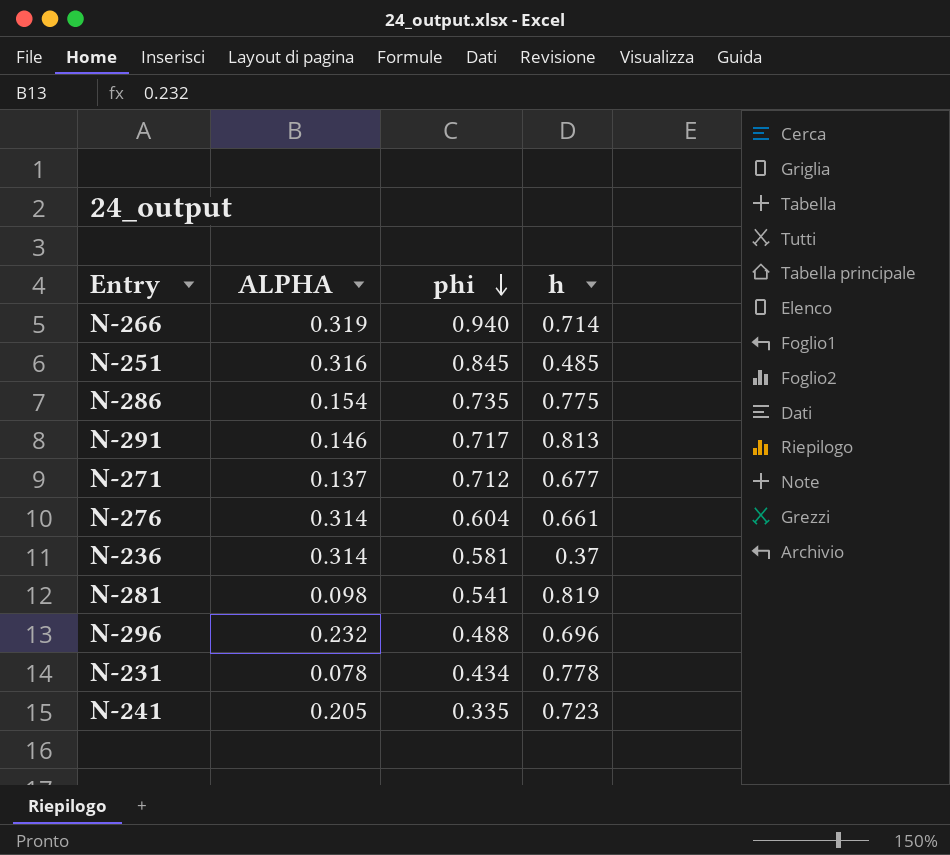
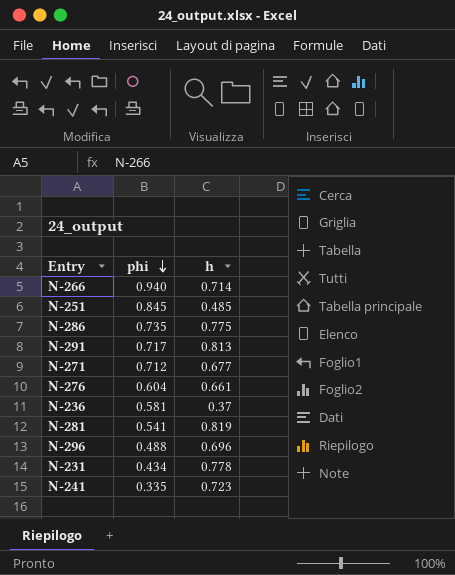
column ALPHA | position: 2 -> none

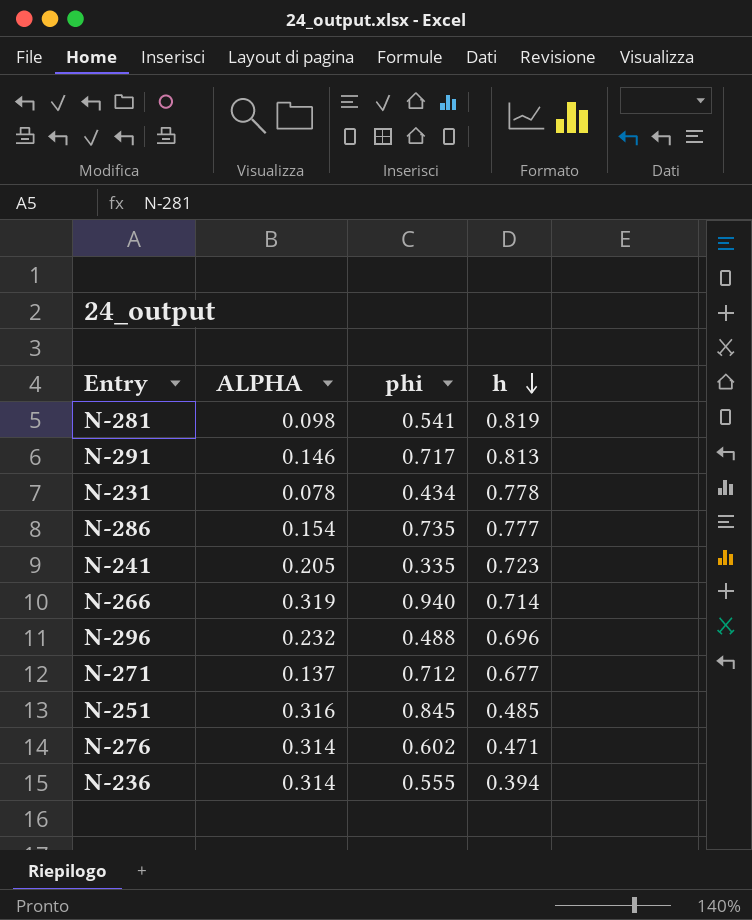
row order: phi descending -> h descending
column ALPHA | position: none -> 2
N-286 | h: 0.775 -> 0.777
N-276 | phi: 0.604 -> 0.602
N-276 | h: 0.661 -> 0.471
N-236 | phi: 0.581 -> 0.555
N-236 | h: 0.37 -> 0.394

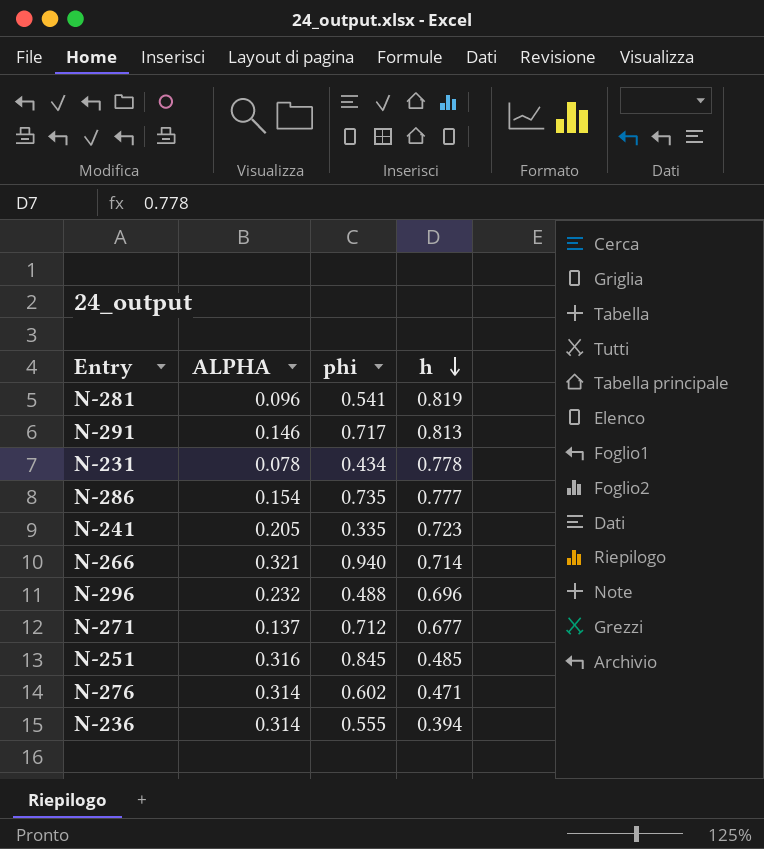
N-281 | ALPHA: 0.098 -> 0.096
N-266 | ALPHA: 0.319 -> 0.321

